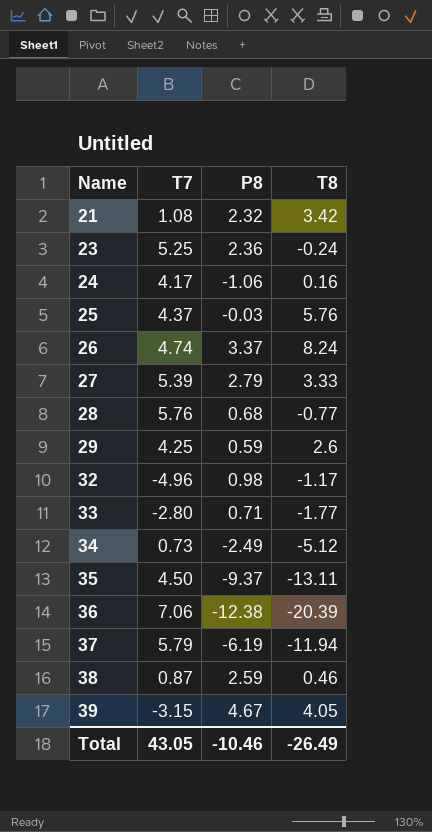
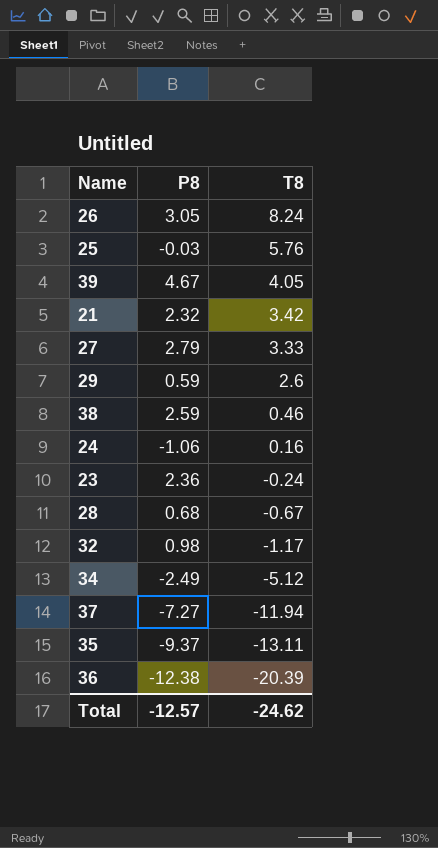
row order: Name ascending -> T8 descending
column T7 | position: 2 -> none
row 33: -2.80 | 0.71 | -1.77 -> none
26 | P8: 3.37 -> 3.05
28 | T8: -0.77 -> -0.67
37 | P8: -6.19 -> -7.27
Total | P8: -10.46 -> -12.57
Total | T8: -26.49 -> -24.62

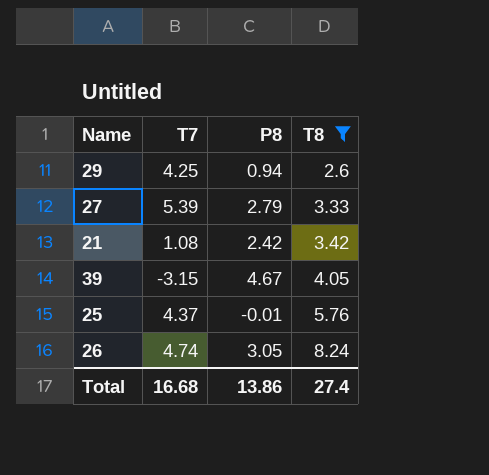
filter: none -> T8 >= 2.6
row order: T8 descending -> T8 ascending
column T7 | position: none -> 2
29 | P8: 0.59 -> 0.94
21 | P8: 2.32 -> 2.42
25 | P8: -0.03 -> -0.01
Total | P8: -12.57 -> 13.86
Total | T8: -24.62 -> 27.4

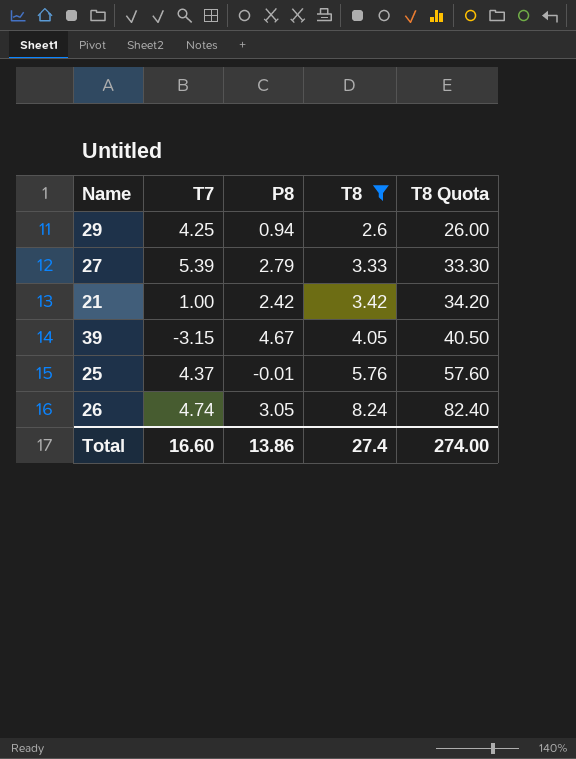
column T8 Quota | formula: none -> [T8] * 10
21 | T7: 1.08 -> 1.00
Total | T7: 16.68 -> 16.60

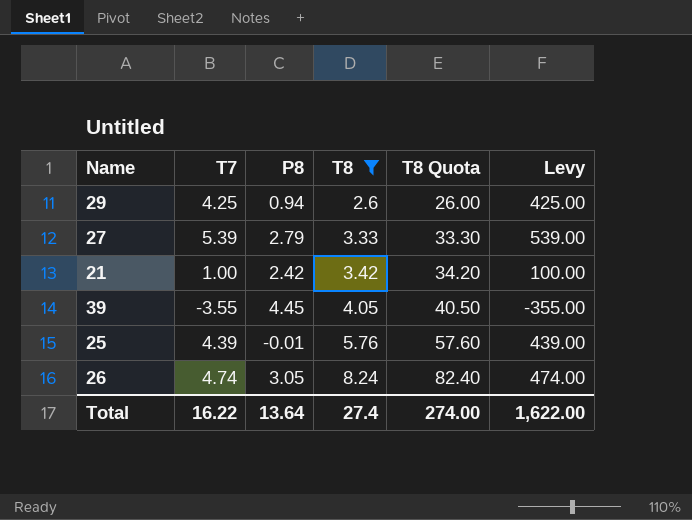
column Levy | formula: none -> [T7] * 100
39 | T7: -3.15 -> -3.55
39 | P8: 4.67 -> 4.45
25 | T7: 4.37 -> 4.39
Total | T7: 16.60 -> 16.22
Total | P8: 13.86 -> 13.64

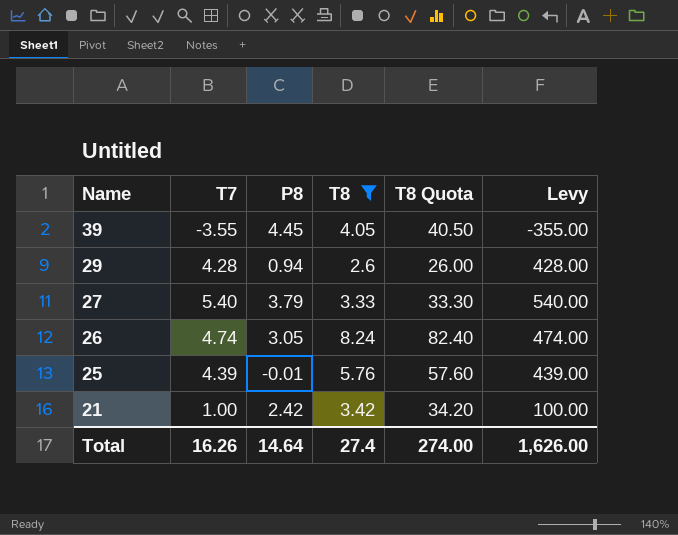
row order: T8 ascending -> Name descending
29 | T7: 4.25 -> 4.28
29 | Levy: 425.00 -> 428.00
27 | T7: 5.39 -> 5.40
27 | P8: 2.79 -> 3.79
27 | Levy: 539.00 -> 540.00
Total | T7: 16.22 -> 16.26
Total | P8: 13.64 -> 14.64
Total | Levy: 1,622.00 -> 1,626.00

